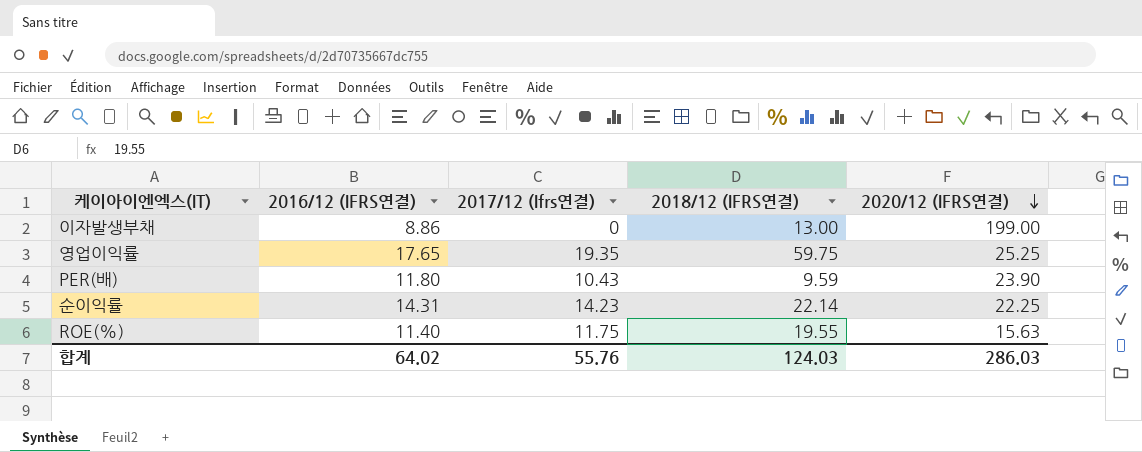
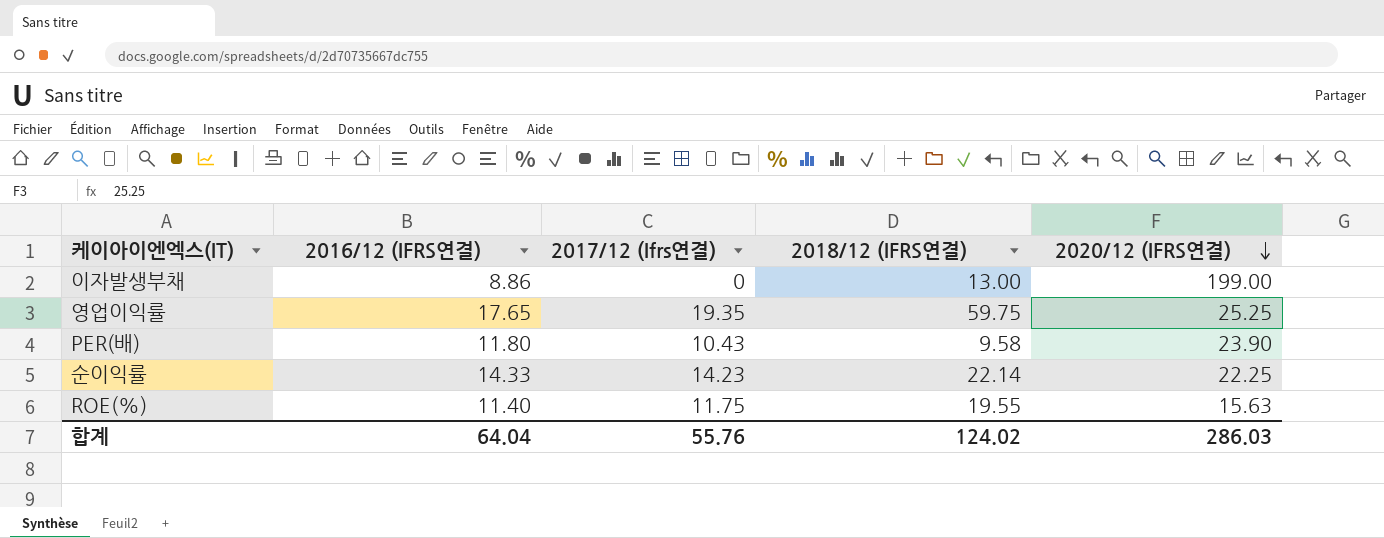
PER(배) | 2018/12 (IFRS연결): 9.59 -> 9.58
순이익률 | 2016/12 (IFRS연결): 14.31 -> 14.33
합계 | 2016/12 (IFRS연결): 64.02 -> 64.04
합계 | 2018/12 (IFRS연결): 124.03 -> 124.02

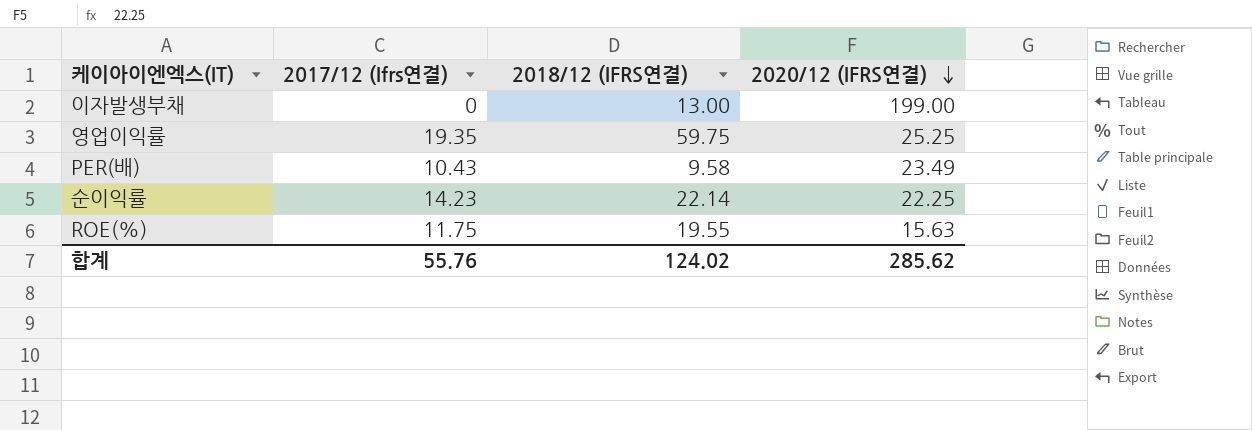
column 2016/12 (IFRS연결) | position: 2 -> none
PER(배) | 2020/12 (IFRS연결): 23.90 -> 23.49
합계 | 2020/12 (IFRS연결): 286.03 -> 285.62

